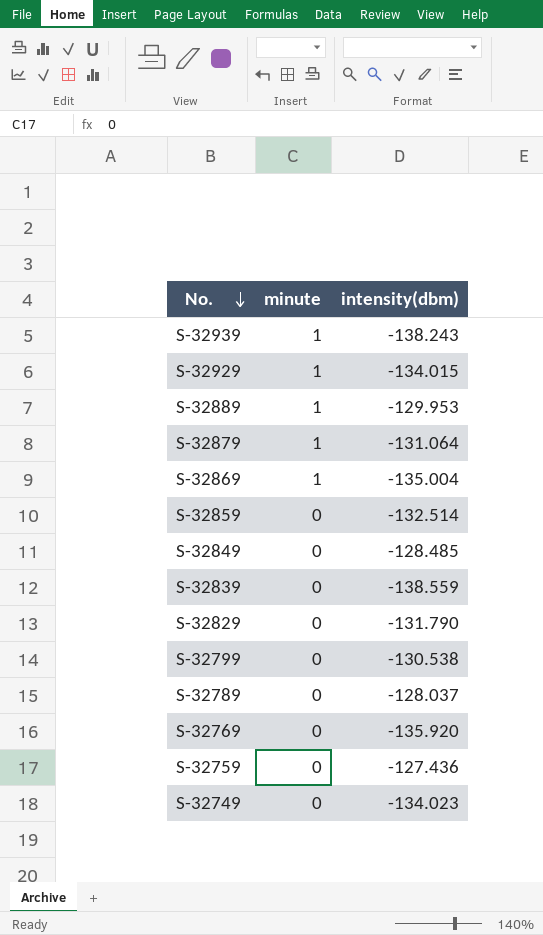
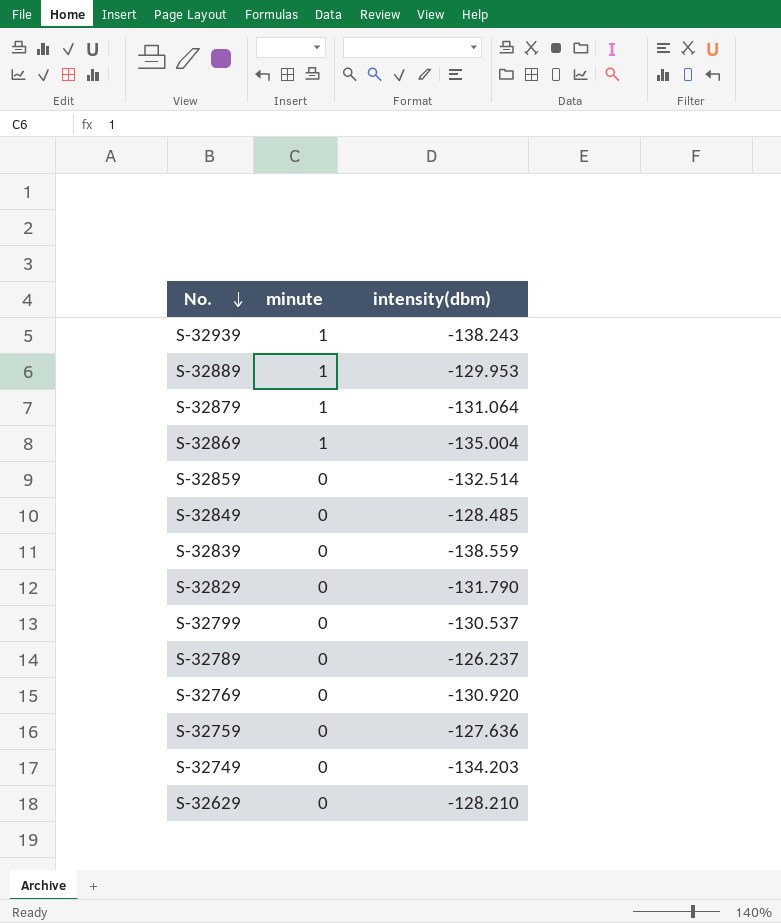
row S-32929: 1 | -134.015 -> none
S-32799 | intensity(dbm): -130.538 -> -130.537
S-32789 | intensity(dbm): -128.037 -> -126.237
S-32769 | intensity(dbm): -135.920 -> -130.920
S-32759 | intensity(dbm): -127.436 -> -127.636
S-32749 | intensity(dbm): -134.023 -> -134.203
row S-32629: none -> 0 | -128.210

